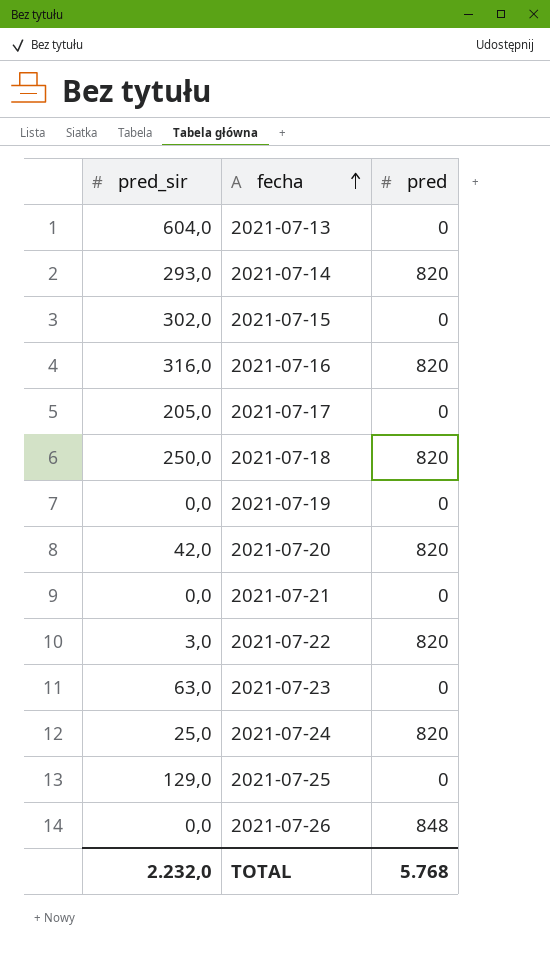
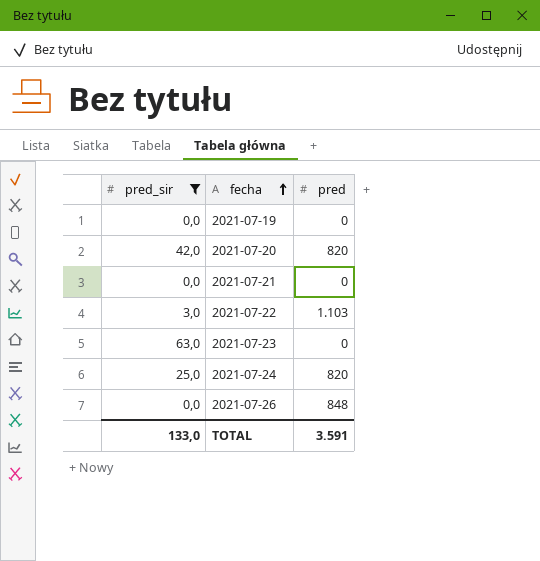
filter: none -> pred_sir <= 63,0
2021-07-22 | pred: 820 -> 1.103
TOTAL | pred_sir: 2.232,0 -> 133,0
TOTAL | pred: 5.768 -> 3.591

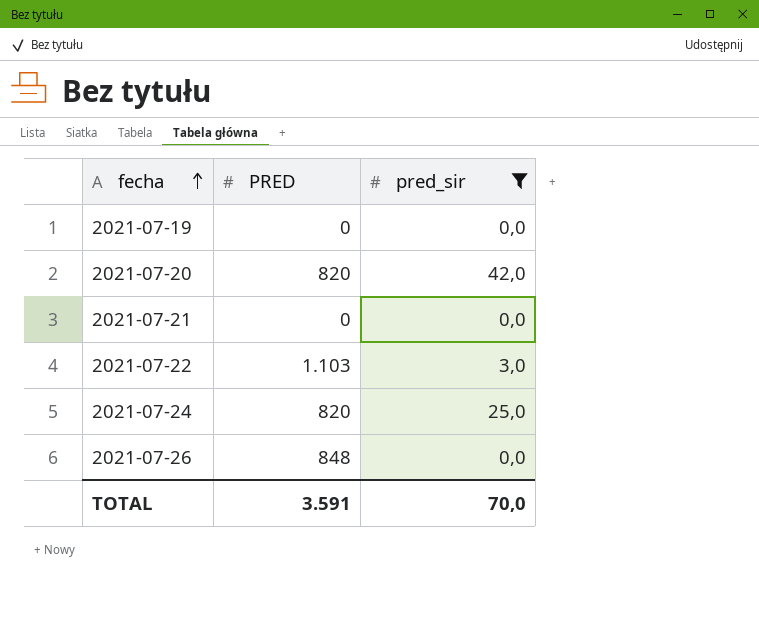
column name: pred -> PRED
column pred_sir | position: 1 -> 3
row 2021-07-23: 63,0 | 0 -> none
TOTAL | pred_sir: 133,0 -> 70,0

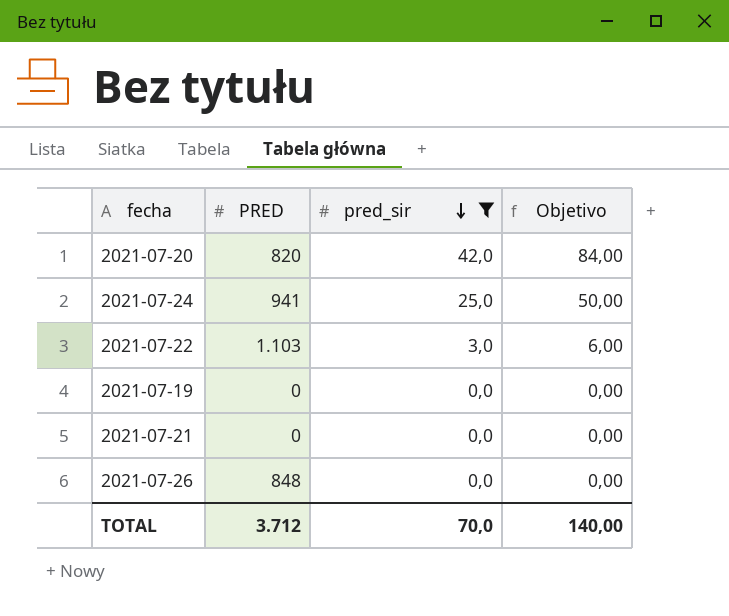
row order: fecha ascending -> pred_sir descending
column Objetivo | formula: none -> [pred_sir] * 2
2021-07-24 | PRED: 820 -> 941
TOTAL | PRED: 3.591 -> 3.712

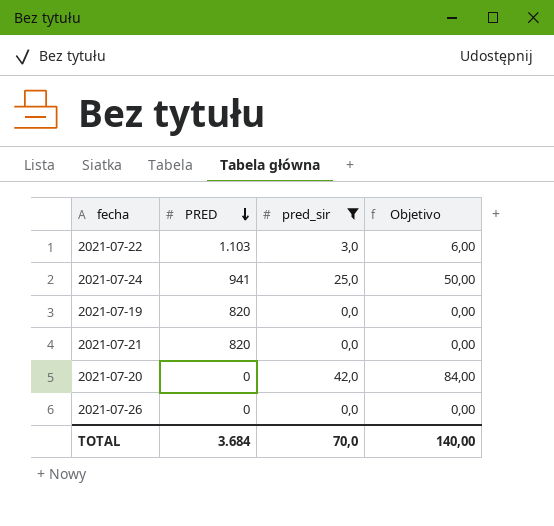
row order: pred_sir descending -> PRED descending
2021-07-19 | PRED: 0 -> 820
2021-07-21 | PRED: 0 -> 820
2021-07-20 | PRED: 820 -> 0
2021-07-26 | PRED: 848 -> 0
TOTAL | PRED: 3.712 -> 3.684

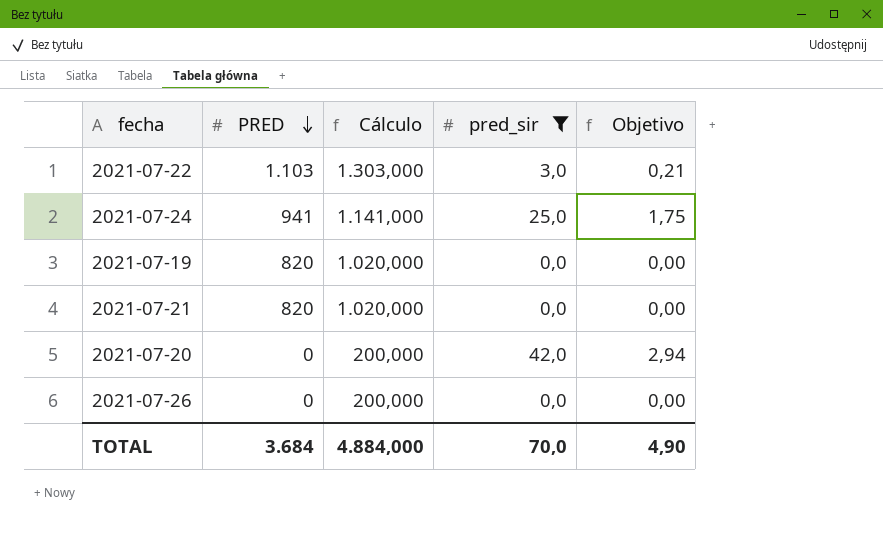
column Cálculo | formula: none -> [PRED] + 200
column Objetivo | formula: [pred_sir] * 2 -> [pred_sir] * 0,07
TOTAL | Objetivo: 140,00 -> 4,90

